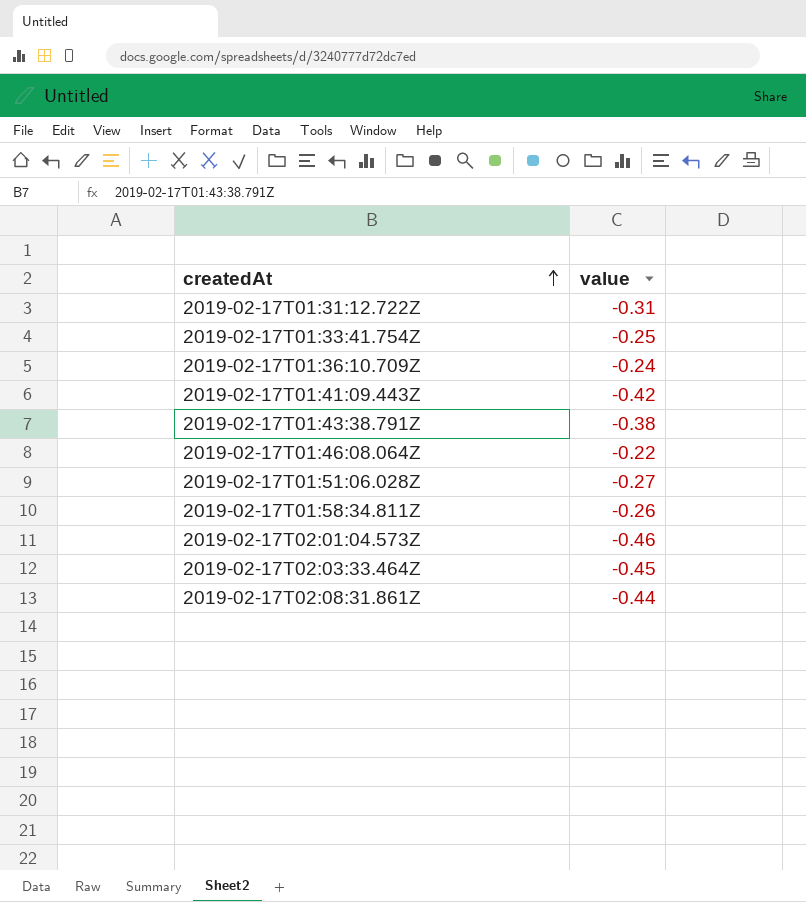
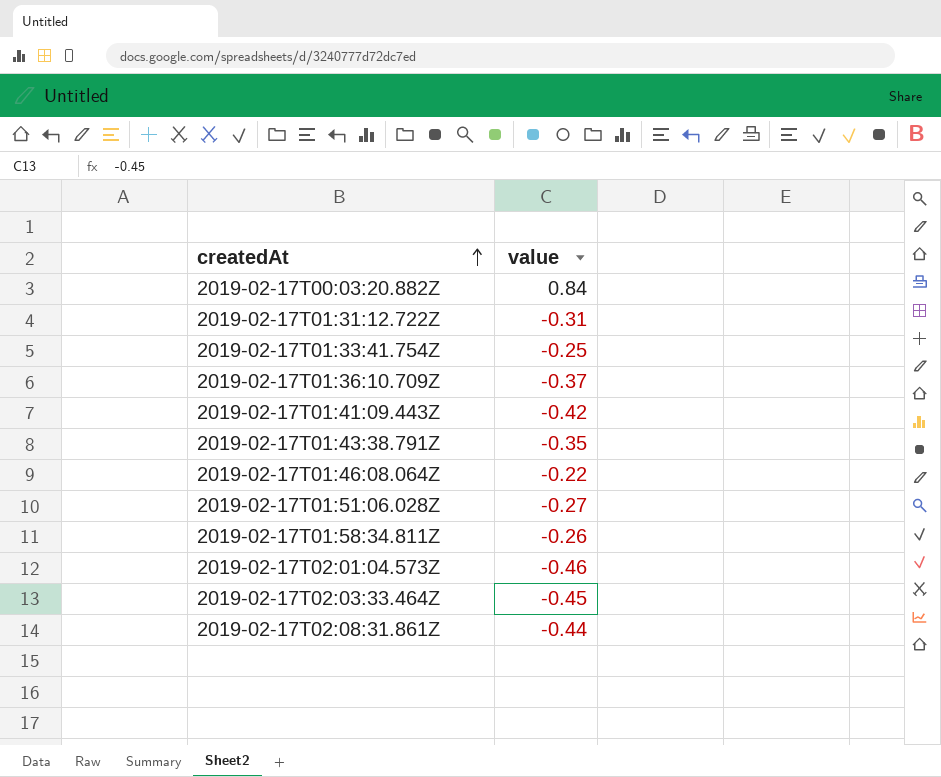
row 2019-02-17T00:03:20.882Z: none -> 0.84
2019-02-17T01:36:10.709Z | value: -0.24 -> -0.37
2019-02-17T01:43:38.791Z | value: -0.38 -> -0.35

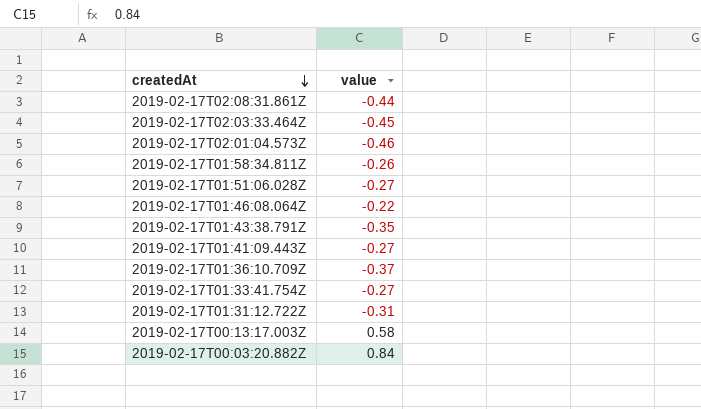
row order: createdAt ascending -> createdAt descending
2019-02-17T01:41:09.443Z | value: -0.42 -> -0.27
2019-02-17T01:33:41.754Z | value: -0.25 -> -0.27
row 2019-02-17T00:13:17.003Z: none -> 0.58

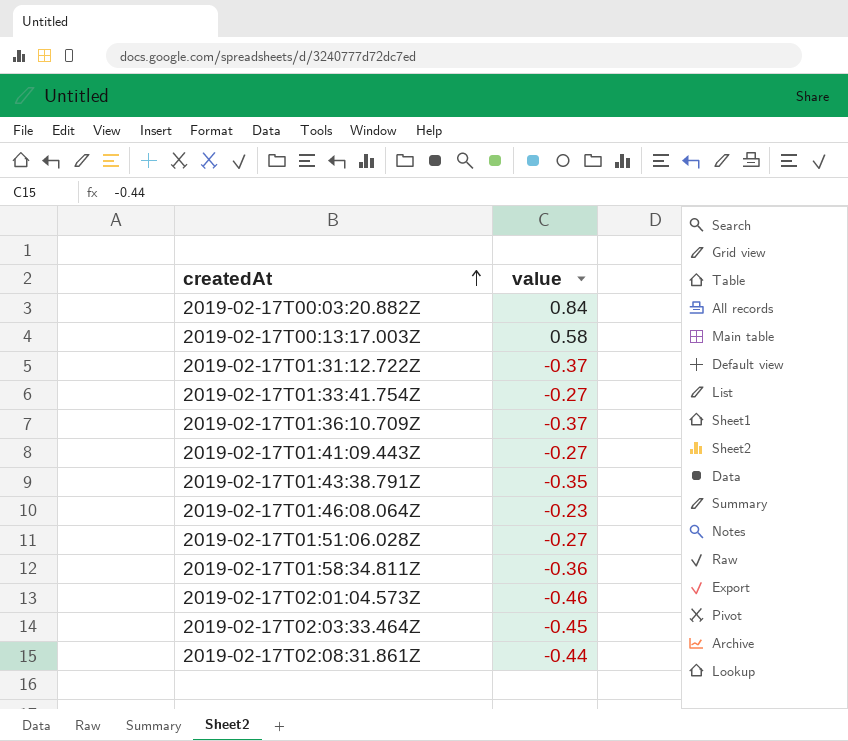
row order: createdAt descending -> createdAt ascending
2019-02-17T01:31:12.722Z | value: -0.31 -> -0.37
2019-02-17T01:46:08.064Z | value: -0.22 -> -0.23
2019-02-17T01:58:34.811Z | value: -0.26 -> -0.36

